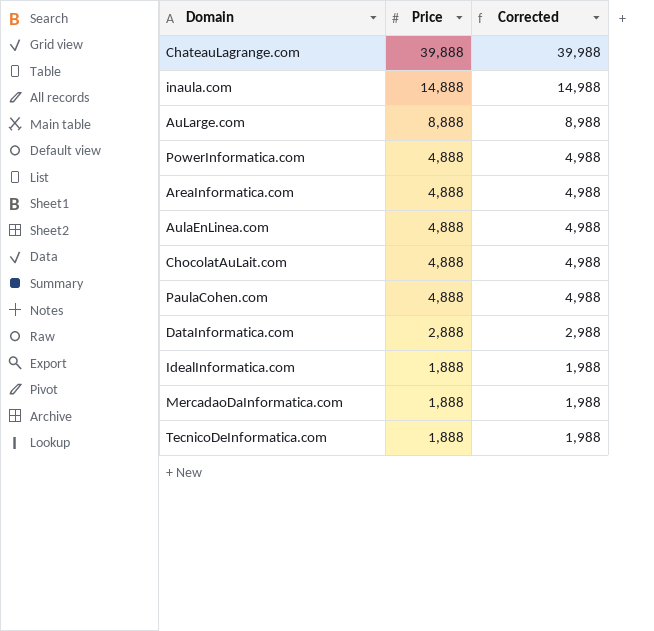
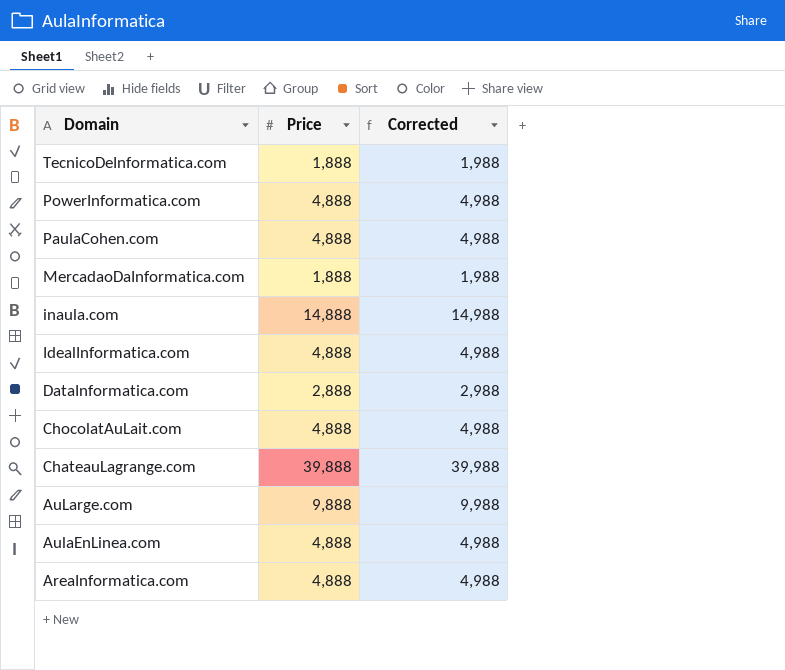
row order: Price descending -> Domain descending
IdealInformatica.com | Price: 1,888 -> 4,888
IdealInformatica.com | Corrected: 1,988 -> 4,988
AuLarge.com | Price: 8,888 -> 9,888
AuLarge.com | Corrected: 8,988 -> 9,988

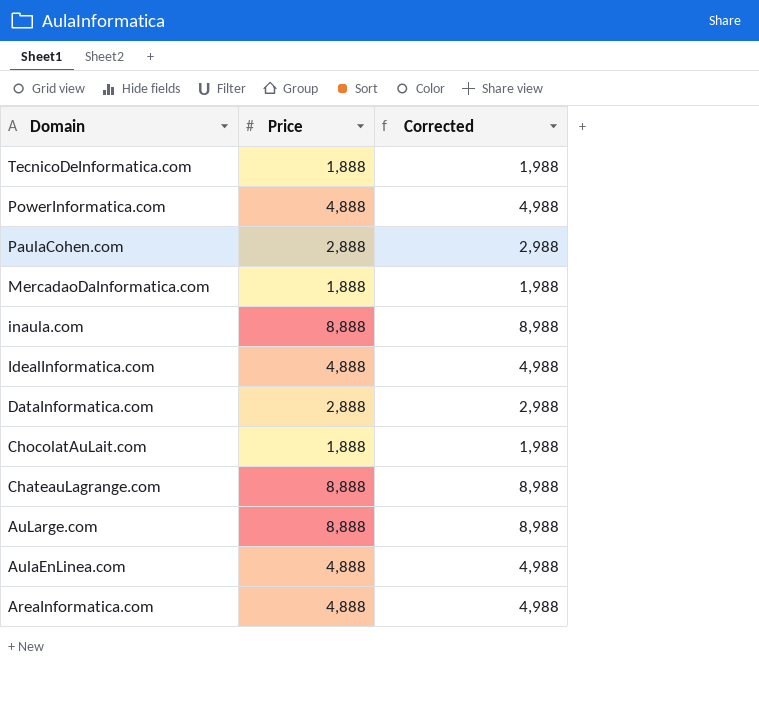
PaulaCohen.com | Price: 4,888 -> 2,888
PaulaCohen.com | Corrected: 4,988 -> 2,988
inaula.com | Price: 14,888 -> 8,888
inaula.com | Corrected: 14,988 -> 8,988
ChocolatAuLait.com | Price: 4,888 -> 1,888
ChocolatAuLait.com | Corrected: 4,988 -> 1,988
ChateauLagrange.com | Price: 39,888 -> 8,888
ChateauLagrange.com | Corrected: 39,988 -> 8,988
AuLarge.com | Price: 9,888 -> 8,888
AuLarge.com | Corrected: 9,988 -> 8,988

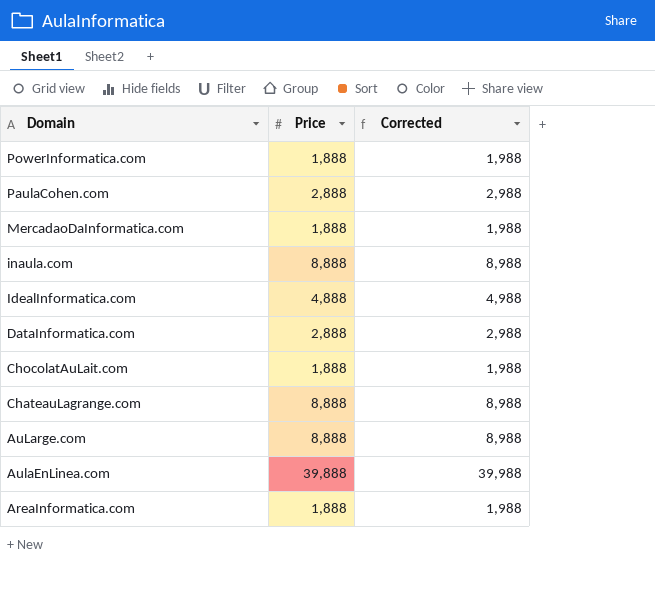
row TecnicoDeInformatica.com: 1,888 | 1,988 -> none
PowerInformatica.com | Price: 4,888 -> 1,888
PowerInformatica.com | Corrected: 4,988 -> 1,988
AulaEnLinea.com | Price: 4,888 -> 39,888
AulaEnLinea.com | Corrected: 4,988 -> 39,988
AreaInformatica.com | Price: 4,888 -> 1,888
AreaInformatica.com | Corrected: 4,988 -> 1,988

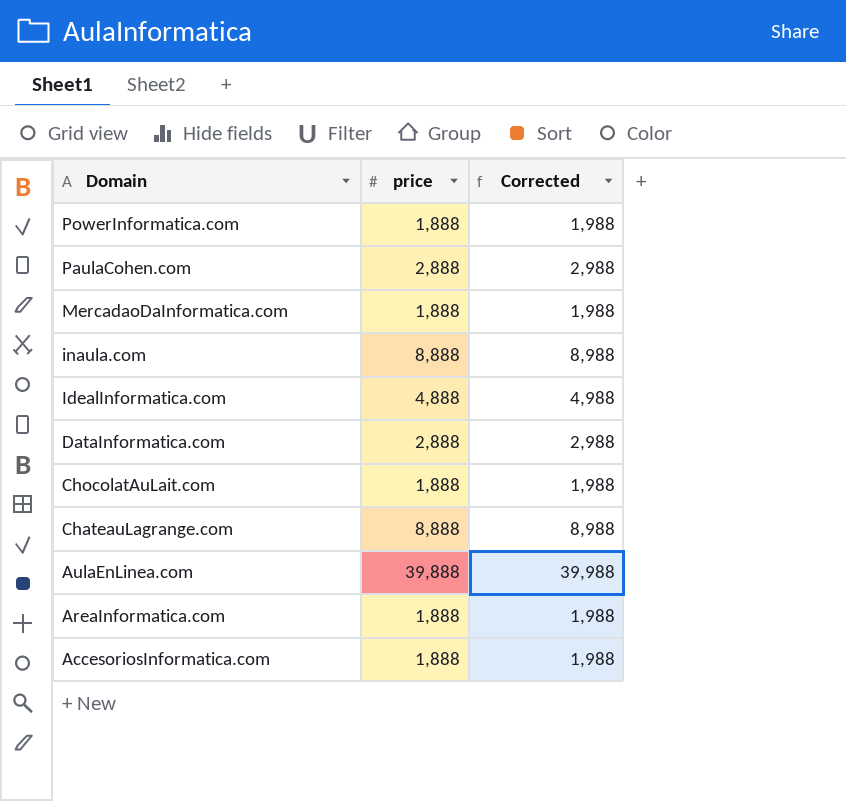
column name: Price -> price
row AuLarge.com: 8,888 | 8,988 -> none
row AccesoriosInformatica.com: none -> 1,888 | 1,988

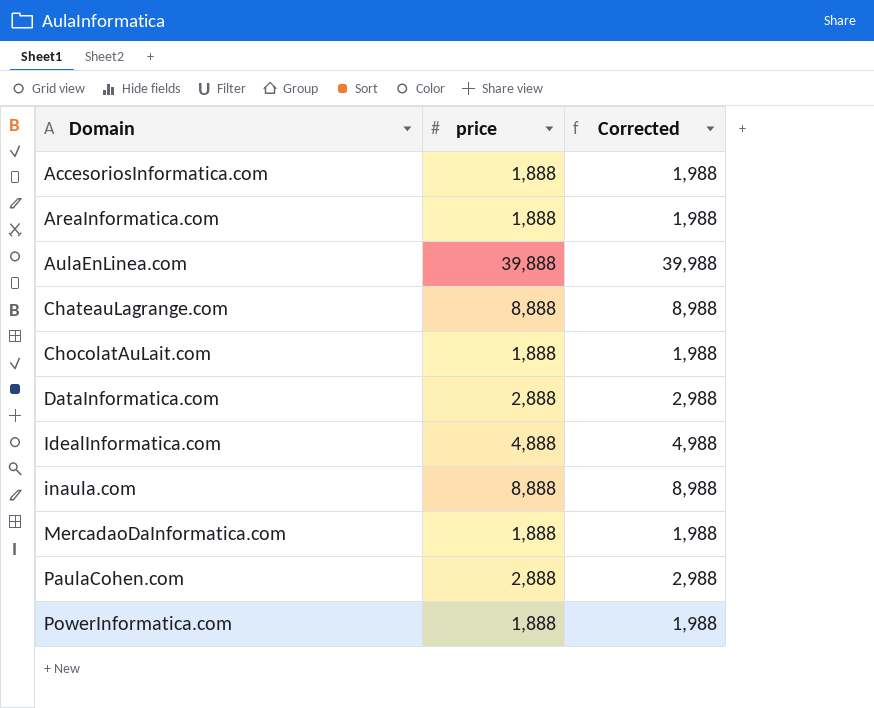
row order: Domain descending -> Domain ascending

